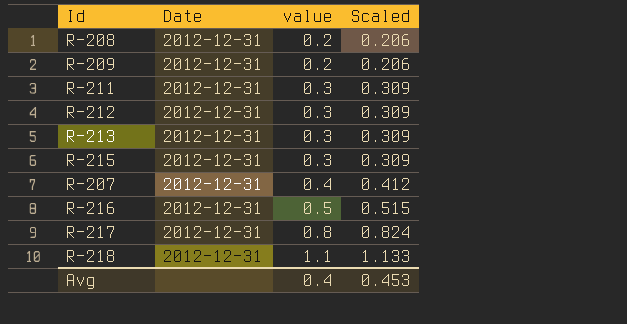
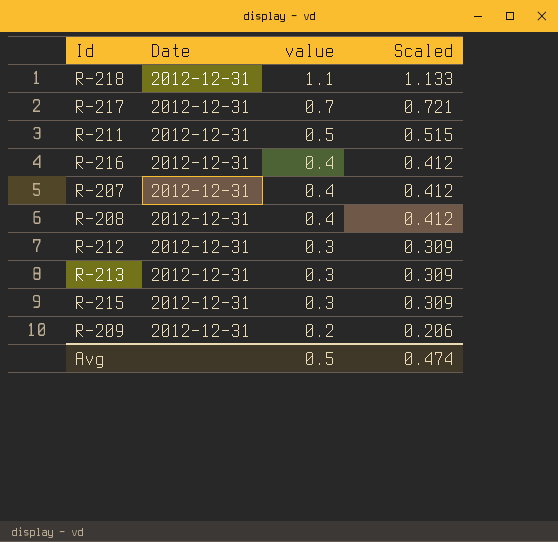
row order: value ascending -> value descending
R-217 | value: 0.8 -> 0.7
R-217 | Scaled: 0.824 -> 0.721
R-211 | value: 0.3 -> 0.5
R-211 | Scaled: 0.309 -> 0.515
R-216 | value: 0.5 -> 0.4
R-216 | Scaled: 0.515 -> 0.412
R-208 | value: 0.2 -> 0.4
R-208 | Scaled: 0.206 -> 0.412
Avg | value: 0.4 -> 0.5
Avg | Scaled: 0.453 -> 0.474

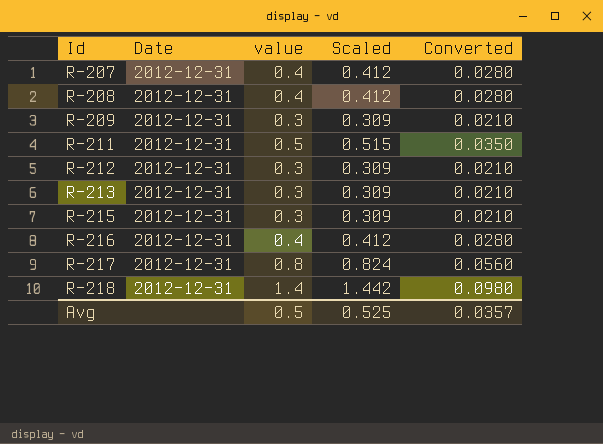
row order: value descending -> Id ascending
column Converted | formula: none -> [value] * 0.07
R-209 | value: 0.2 -> 0.3
R-209 | Scaled: 0.206 -> 0.309
R-217 | value: 0.7 -> 0.8
R-217 | Scaled: 0.721 -> 0.824
R-218 | value: 1.1 -> 1.4
R-218 | Scaled: 1.133 -> 1.442
Avg | Scaled: 0.474 -> 0.525

